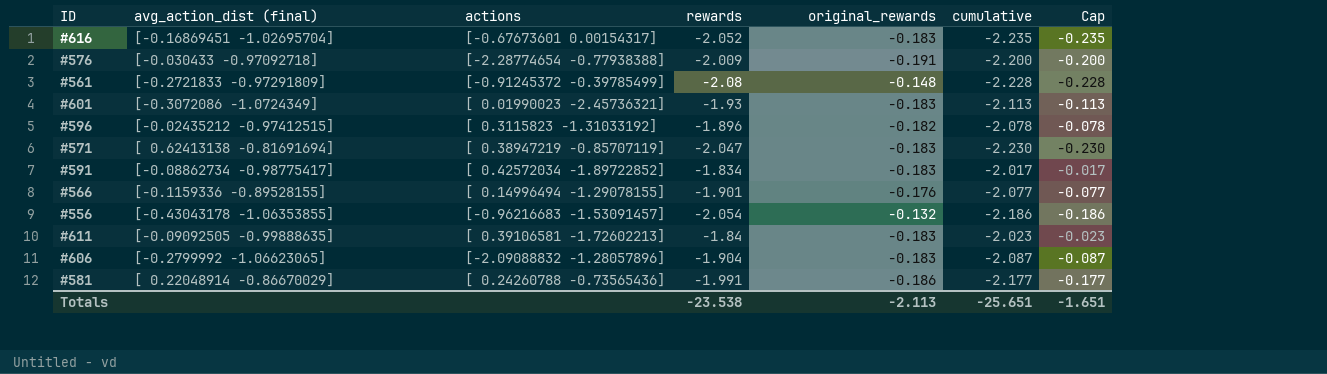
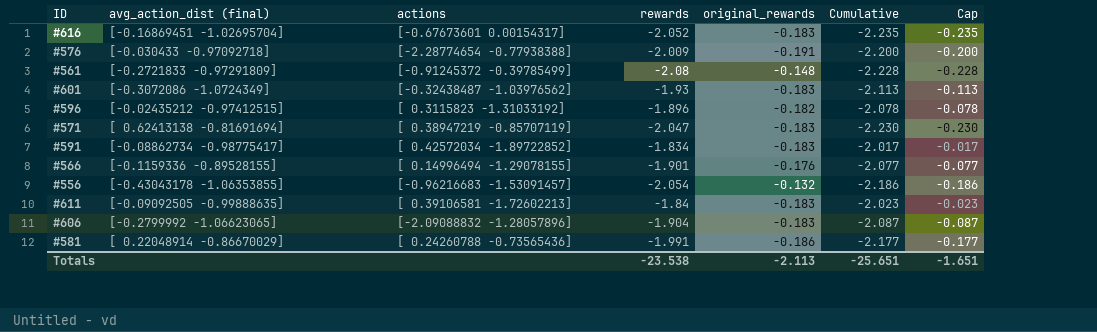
column name: cumulative -> Cumulative
#601 | actions: [ 0.01990023 -2.45736321] -> [-0.32438487 -1.03976562]

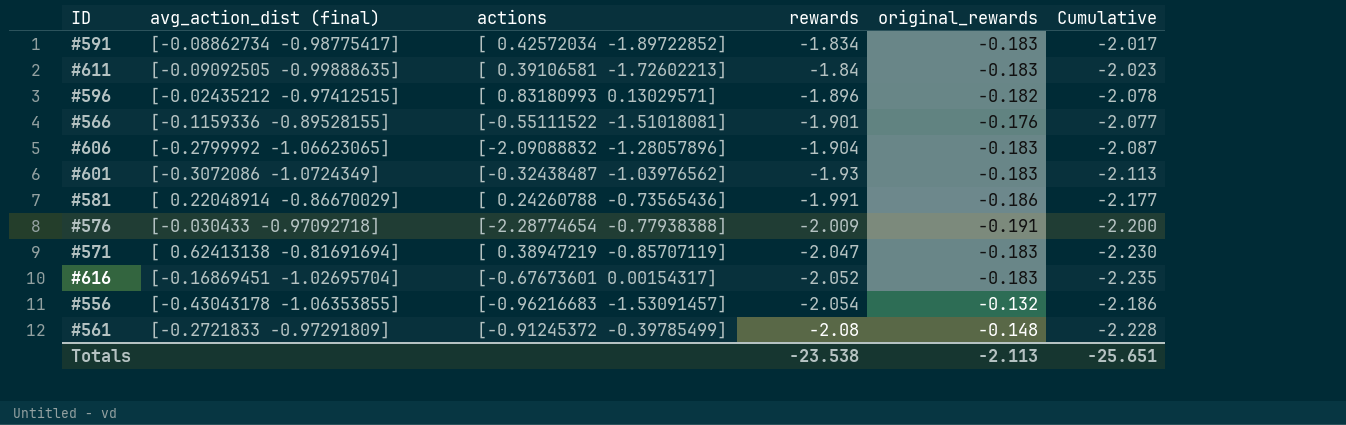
row order: none -> rewards descending
column Cap | formula: [Cumulative] + 2 -> none
#596 | actions: [ 0.3115823 -1.31033192] -> [ 0.83180993 0.13029571]
#566 | actions: [ 0.14996494 -1.29078155] -> [-0.55111522 -1.51018081]

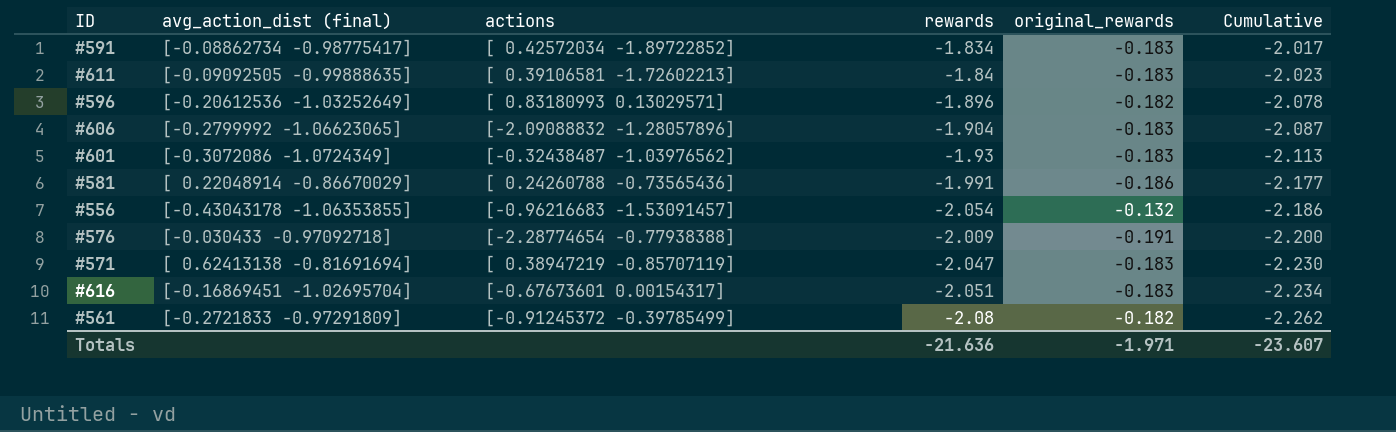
row order: rewards descending -> Cumulative descending
row #566: [-0.1159336 -0.89528155] | [-0.55111522 -1.51018081] | -1.901 | -0.176 | -2.077 -> none
#596 | avg_action_dist (final): [-0.02435212 -0.97412515] -> [-0.20612536 -1.03252649]
#616 | rewards: -2.052 -> -2.051
#616 | Cumulative: -2.235 -> -2.234
#561 | original_rewards: -0.148 -> -0.182
#561 | Cumulative: -2.228 -> -2.262
Totals | rewards: -23.538 -> -21.636
Totals | original_rewards: -2.113 -> -1.971
Totals | Cumulative: -25.651 -> -23.607

